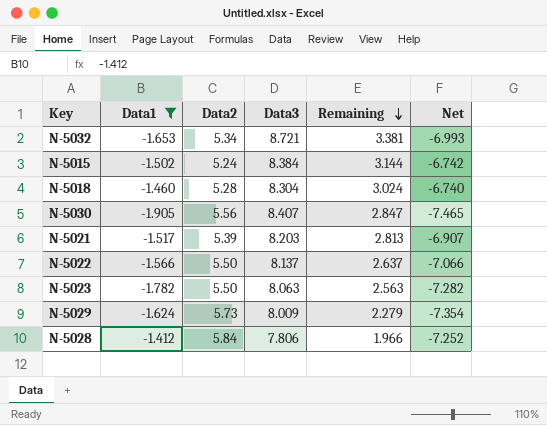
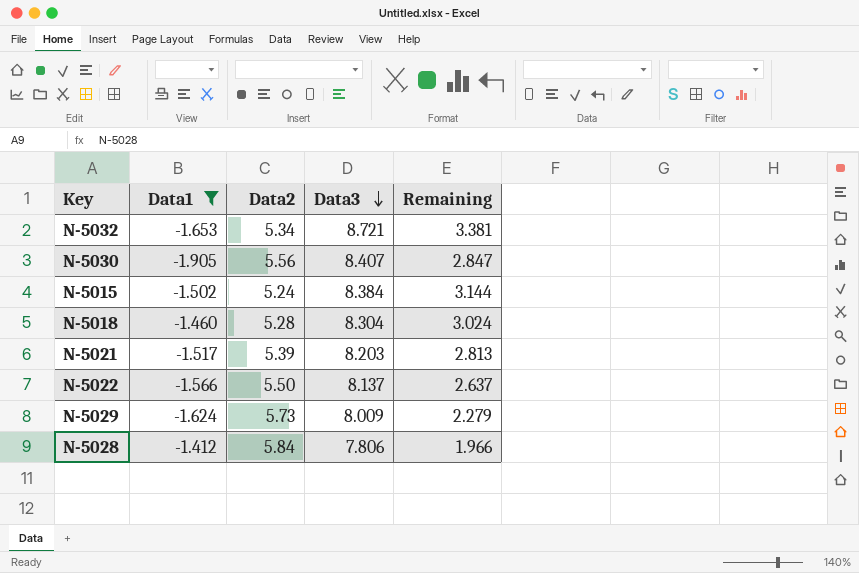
row order: Remaining descending -> Data3 descending
column Net | formula: [Data1] - [Data2] -> none
row N-5023: -1.782 | 5.50 | 8.063 | 2.563 | -7.282 -> none

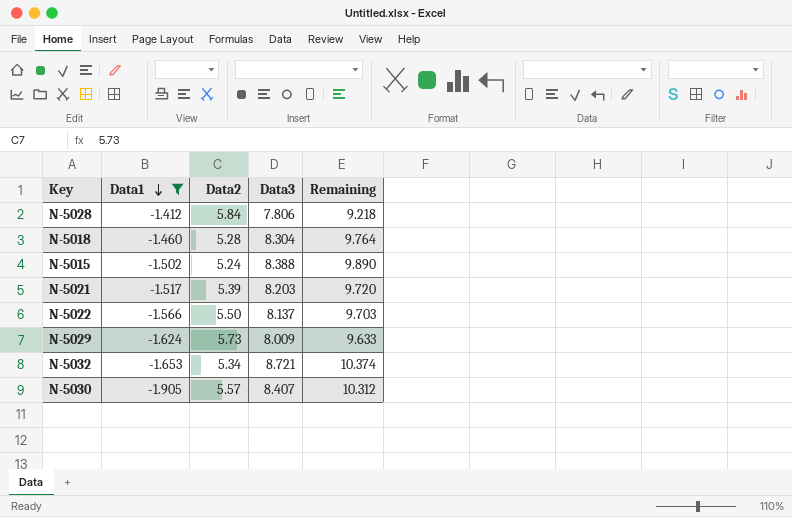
row order: Data3 descending -> Data1 descending
column Remaining | formula: [Data3] - [Data2] -> [Data3] - [Data1]
N-5015 | Data3: 8.384 -> 8.388
N-5030 | Data2: 5.56 -> 5.57

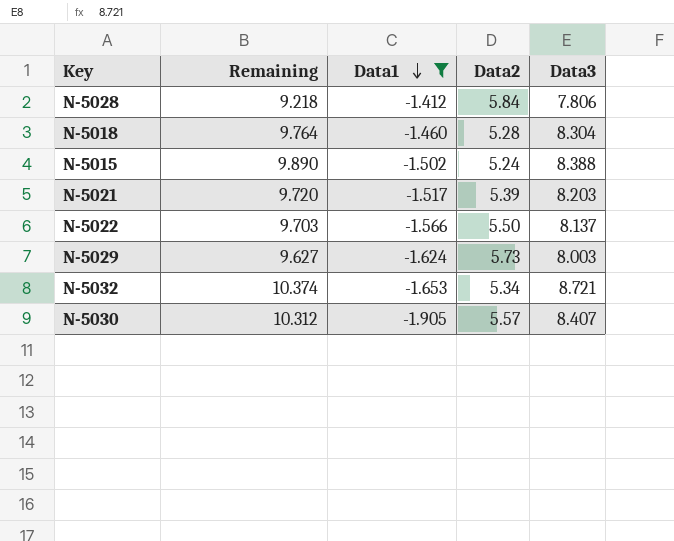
column Remaining | position: 5 -> 2
N-5029 | Remaining: 9.633 -> 9.627
N-5029 | Data3: 8.009 -> 8.003

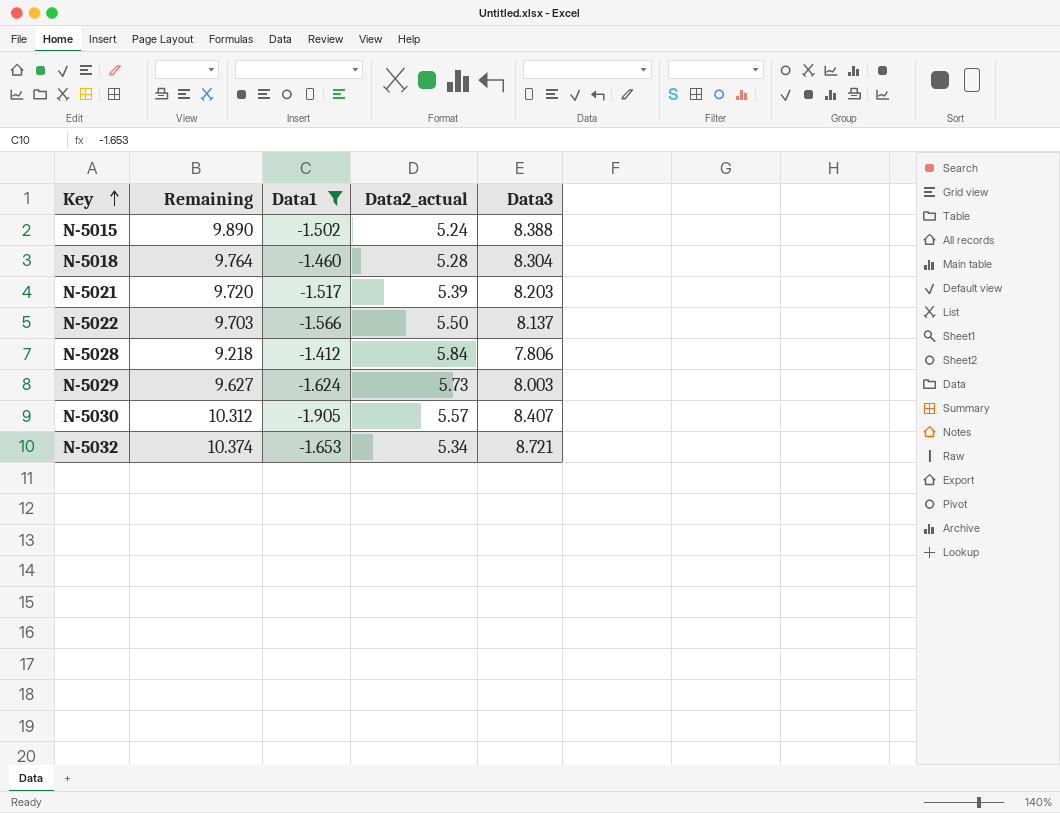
row order: Data1 descending -> Key ascending
column name: Data2 -> Data2_actual

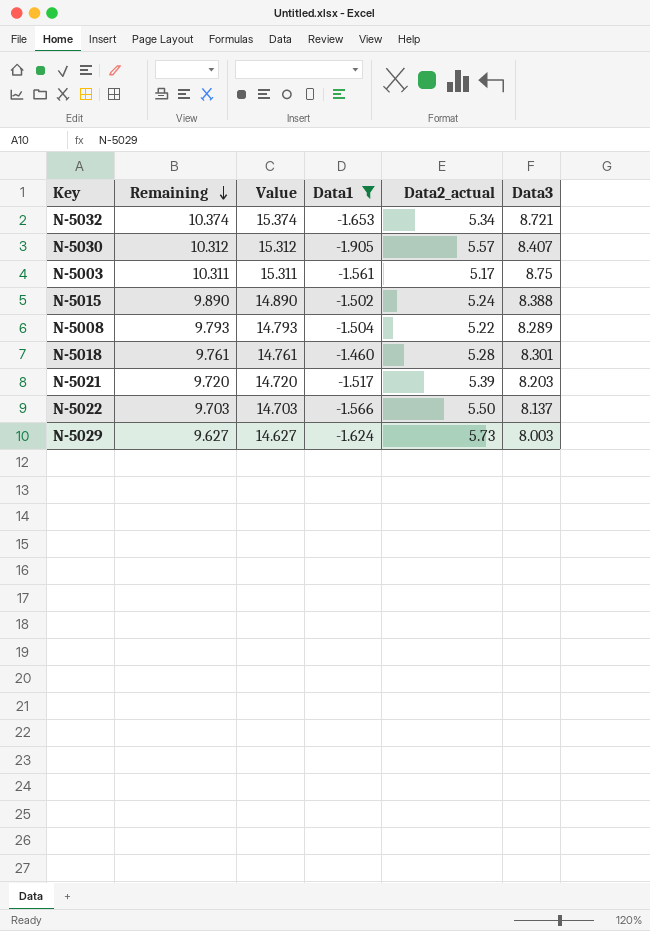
row order: Key ascending -> Remaining descending
column Value | formula: none -> [Remaining] + 5
row N-5028: 9.218 | -1.412 | 5.84 | 7.806 -> none
row N-5003: none -> 10.311 | 15.311 | -1.561 | 5.17 | 8.75
row N-5008: none -> 9.793 | 14.793 | -1.504 | 5.22 | 8.289
N-5018 | Remaining: 9.764 -> 9.761
N-5018 | Data3: 8.304 -> 8.301

